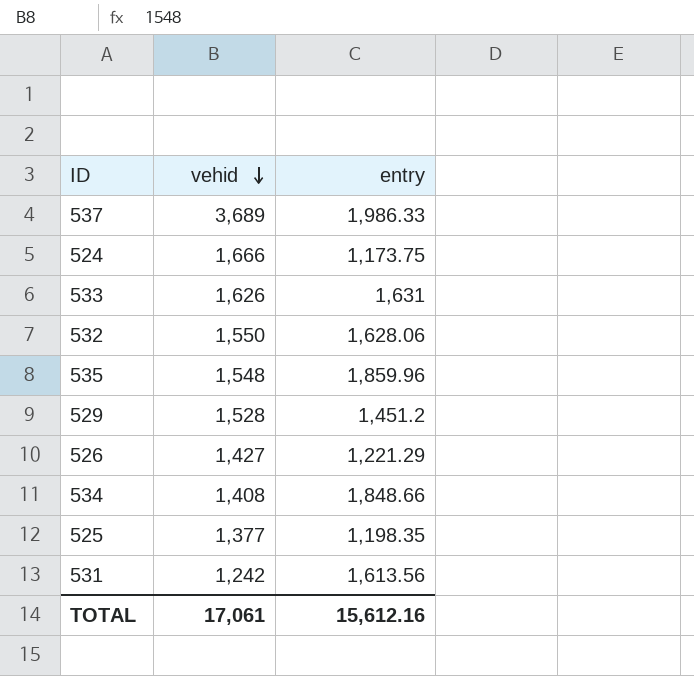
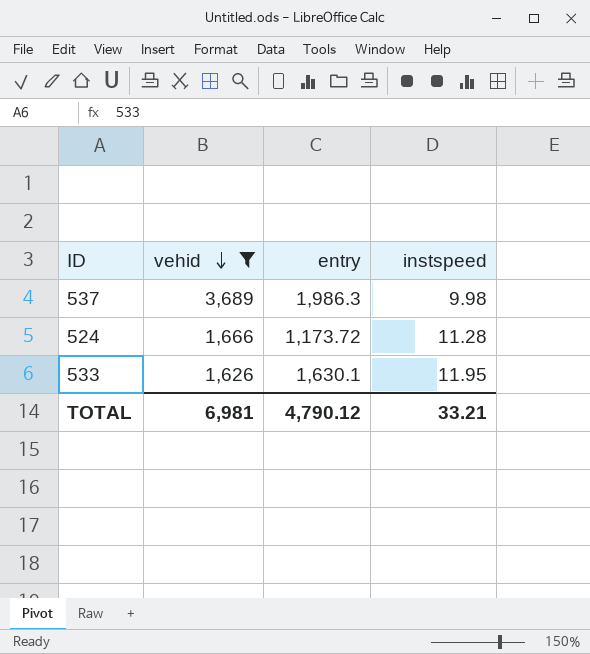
filter: none -> vehid >= 1,626
column instspeed | position: none -> 4
537 | entry: 1,986.33 -> 1,986.3
524 | entry: 1,173.75 -> 1,173.72
533 | entry: 1,631 -> 1,630.1
TOTAL | vehid: 17,061 -> 6,981
TOTAL | entry: 15,612.16 -> 4,790.12

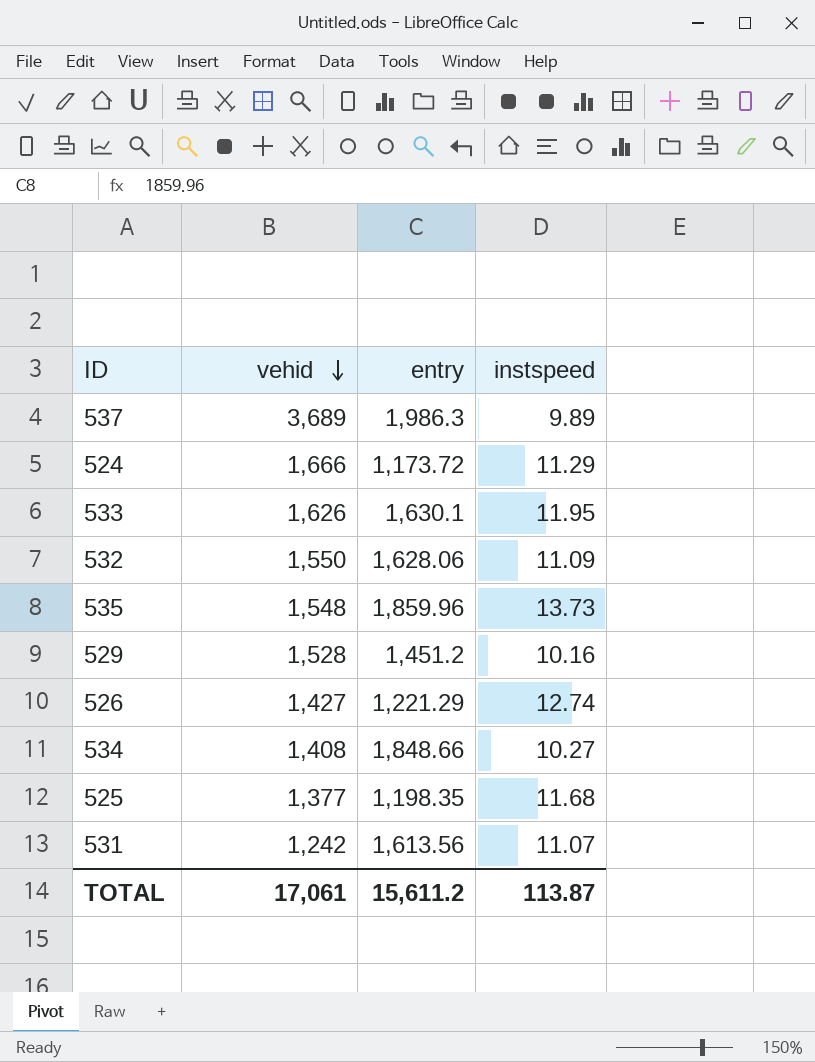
filter: vehid >= 1,626 -> none
537 | instspeed: 9.98 -> 9.89
524 | instspeed: 11.28 -> 11.29
TOTAL | vehid: 6,981 -> 17,061
TOTAL | entry: 4,790.12 -> 15,611.2
TOTAL | instspeed: 33.21 -> 113.87

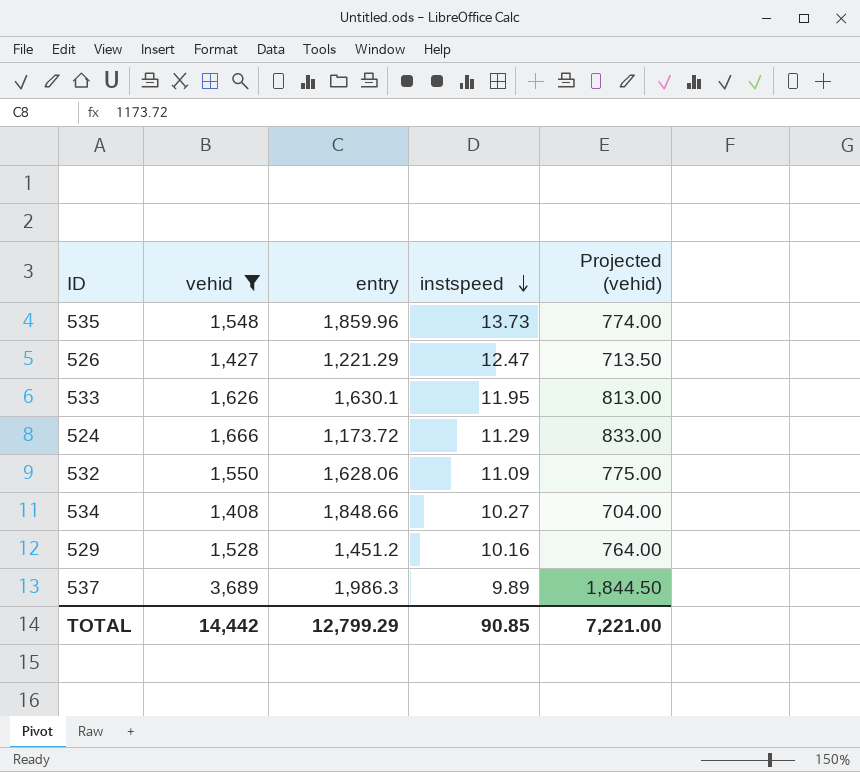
filter: none -> vehid >= 1,408
row order: vehid descending -> instspeed descending
column Projected (vehid) | formula: none -> [vehid] * 0.5
526 | instspeed: 12.74 -> 12.47
TOTAL | vehid: 17,061 -> 14,442
TOTAL | entry: 15,611.2 -> 12,799.29
TOTAL | instspeed: 113.87 -> 90.85

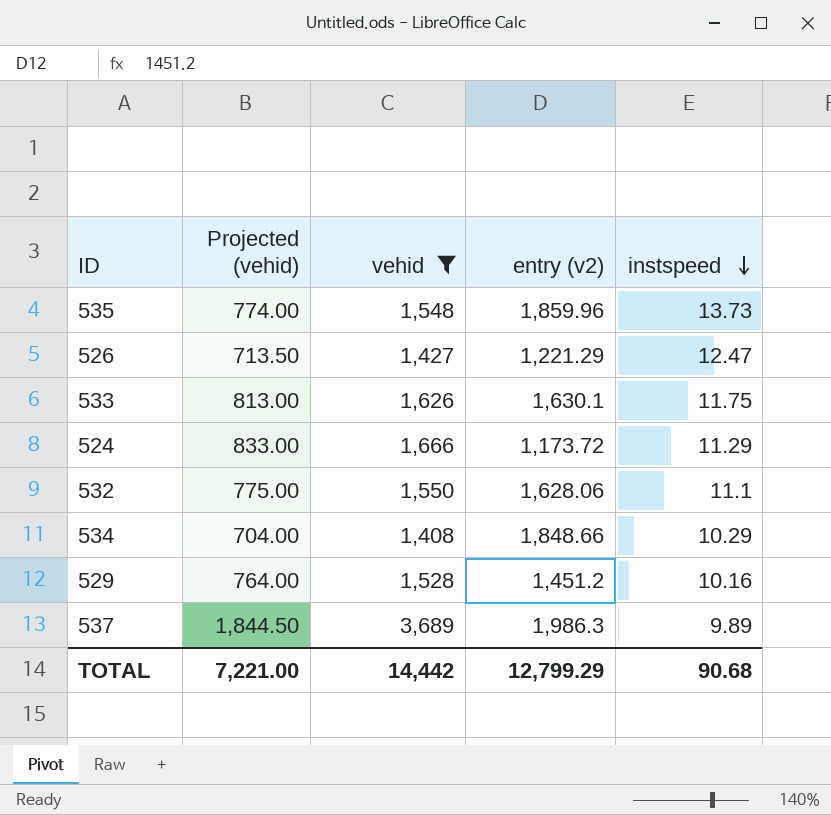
column Projected (vehid) | position: 5 -> 2
column name: entry -> entry (v2)
533 | instspeed: 11.95 -> 11.75
532 | instspeed: 11.09 -> 11.1
534 | instspeed: 10.27 -> 10.29
TOTAL | instspeed: 90.85 -> 90.68

